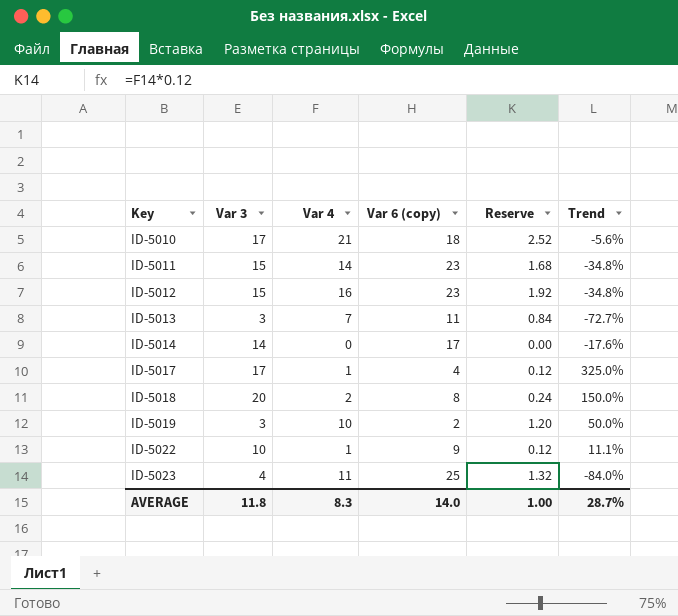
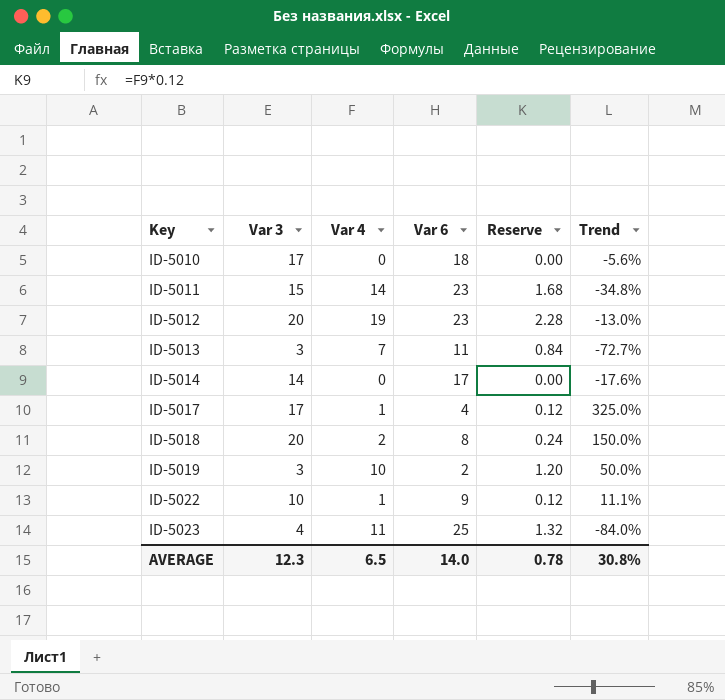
column name: Var 6 (copy) -> Var 6
ID-5010 | Var 4: 21 -> 0
ID-5010 | Reserve: 2.52 -> 0.00
ID-5012 | Var 3: 15 -> 20
ID-5012 | Var 4: 16 -> 19
ID-5012 | Reserve: 1.92 -> 2.28
ID-5012 | Trend: -34.8% -> -13.0%
AVERAGE | Var 3: 11.8 -> 12.3
AVERAGE | Var 4: 8.3 -> 6.5
AVERAGE | Reserve: 1.00 -> 0.78
AVERAGE | Trend: 28.7% -> 30.8%

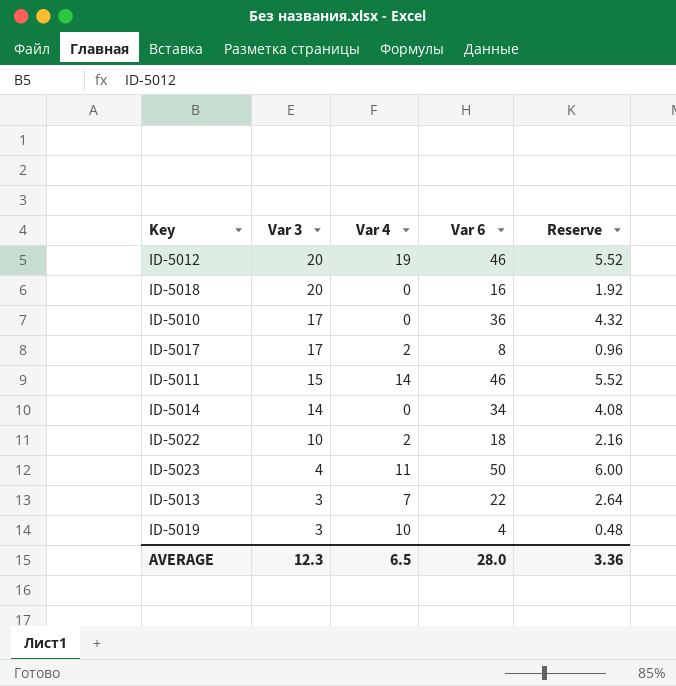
row order: Key ascending -> Var 3 descending
column Trend | formula: ([Var 3] - [Var 6]) / [Var 6] -> none
column Reserve | formula: [Var 4] * 0.12 -> [Var 6] * 0.12
ID-5012 | Var 6: 23 -> 46
ID-5018 | Var 4: 2 -> 0
ID-5018 | Var 6: 8 -> 16
ID-5010 | Var 6: 18 -> 36
ID-5017 | Var 4: 1 -> 2
ID-5017 | Var 6: 4 -> 8
ID-5011 | Var 6: 23 -> 46
ID-5014 | Var 6: 17 -> 34
ID-5022 | Var 4: 1 -> 2
ID-5022 | Var 6: 9 -> 18
ID-5023 | Var 6: 25 -> 50
ID-5013 | Var 6: 11 -> 22
ID-5019 | Var 6: 2 -> 4
AVERAGE | Var 6: 14.0 -> 28.0
AVERAGE | Reserve: 0.78 -> 3.36

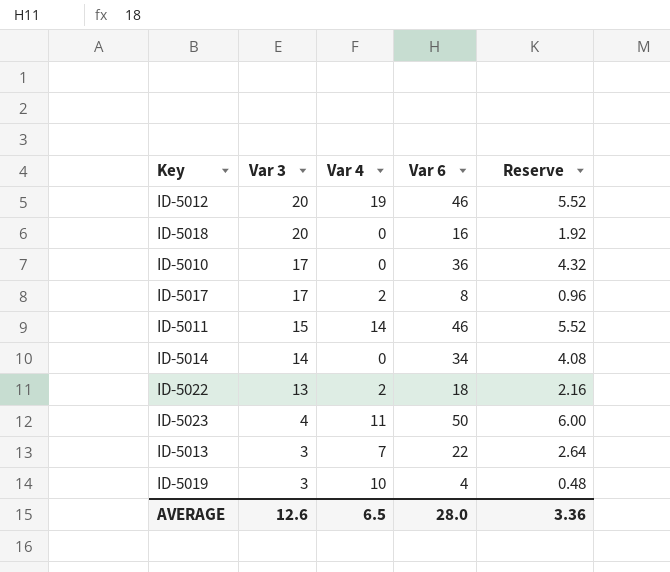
ID-5022 | Var 3: 10 -> 13
AVERAGE | Var 3: 12.3 -> 12.6

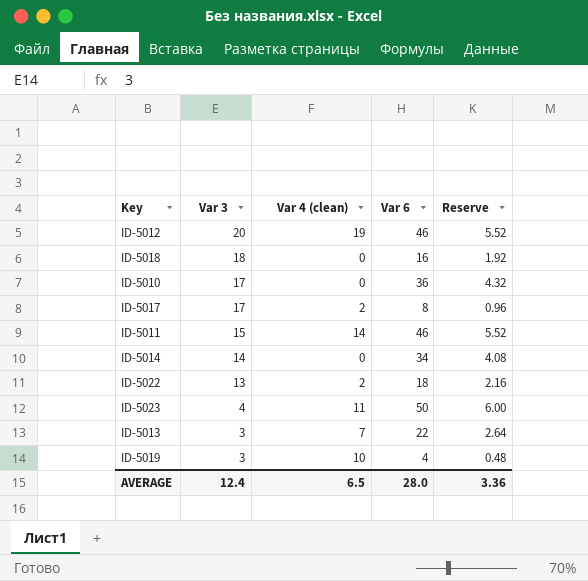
column name: Var 4 -> Var 4 (clean)
ID-5018 | Var 3: 20 -> 18
AVERAGE | Var 3: 12.6 -> 12.4

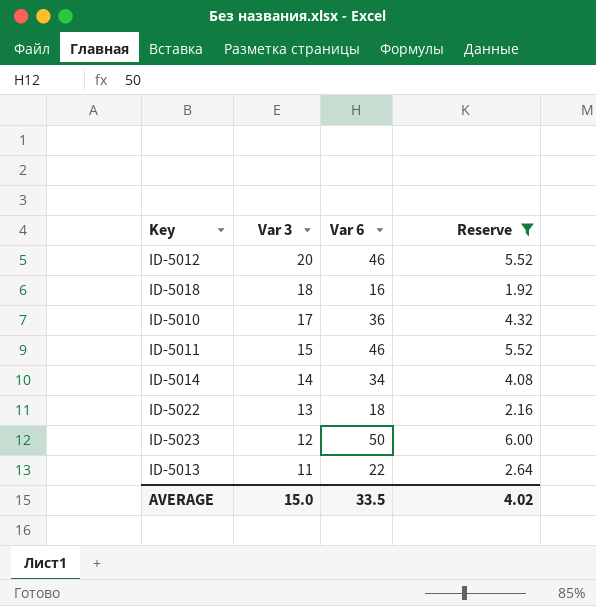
filter: none -> Reserve >= 1.92
column Var 4 (clean) | position: 3 -> none
ID-5023 | Var 3: 4 -> 12
ID-5013 | Var 3: 3 -> 11
AVERAGE | Var 3: 12.4 -> 15.0
AVERAGE | Var 6: 28.0 -> 33.5
AVERAGE | Reserve: 3.36 -> 4.02

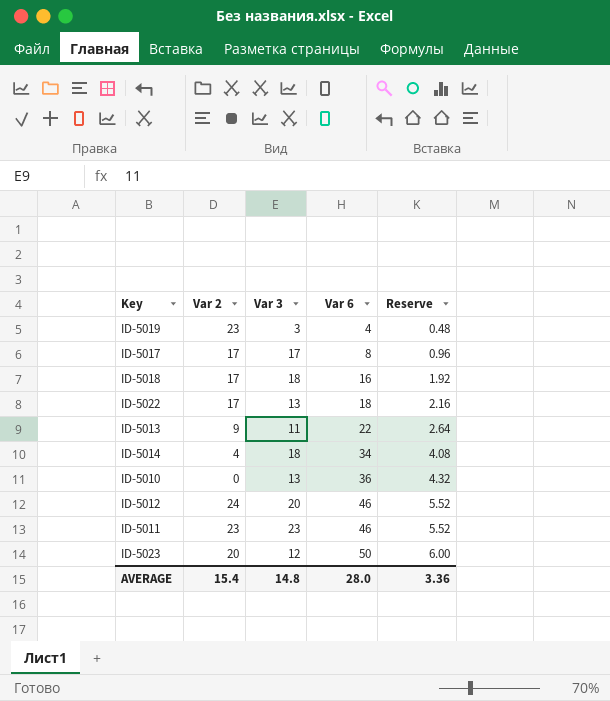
filter: Reserve >= 1.92 -> none
row order: Var 3 descending -> Var 6 ascending
column Var 2 | position: none -> 2
ID-5014 | Var 3: 14 -> 18
ID-5010 | Var 3: 17 -> 13
ID-5011 | Var 3: 15 -> 23
AVERAGE | Var 3: 15.0 -> 14.8
AVERAGE | Var 6: 33.5 -> 28.0
AVERAGE | Reserve: 4.02 -> 3.36

